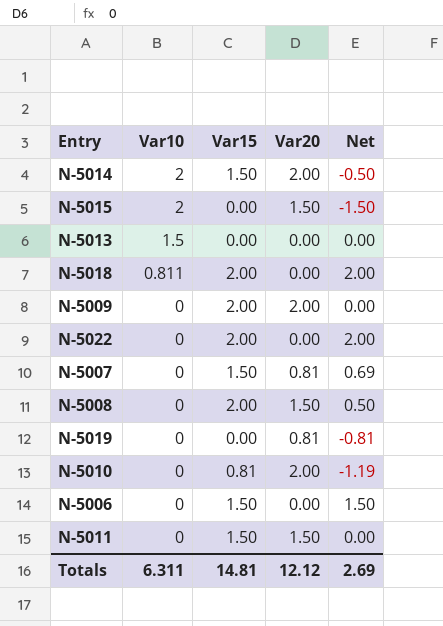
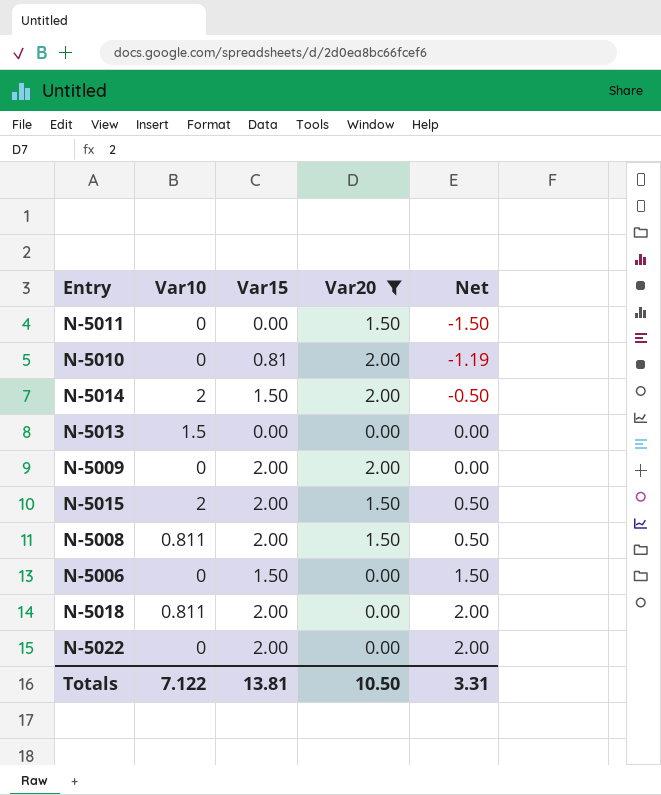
filter: none -> Var20 != 0.81
row order: Var10 descending -> Net ascending
N-5011 | Var15: 1.50 -> 0.00
N-5011 | Net: 0.00 -> -1.50
N-5015 | Var15: 0.00 -> 2.00
N-5015 | Net: -1.50 -> 0.50
N-5008 | Var10: 0 -> 0.811
Totals | Var10: 6.311 -> 7.122
Totals | Var15: 14.81 -> 13.81
Totals | Var20: 12.12 -> 10.50
Totals | Net: 2.69 -> 3.31

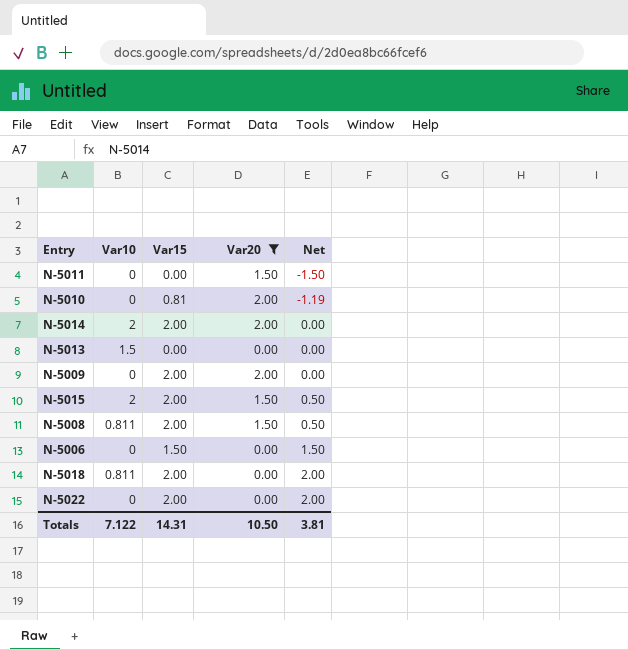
N-5014 | Var15: 1.50 -> 2.00
N-5014 | Net: -0.50 -> 0.00
Totals | Var15: 13.81 -> 14.31
Totals | Net: 3.31 -> 3.81

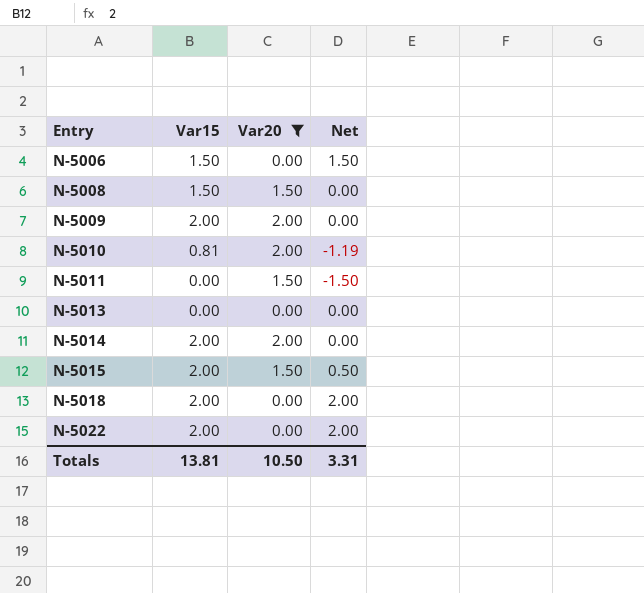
row order: Net ascending -> Entry ascending
column Var10 | position: 2 -> none
N-5008 | Var15: 2.00 -> 1.50
N-5008 | Net: 0.50 -> 0.00
Totals | Var15: 14.31 -> 13.81
Totals | Net: 3.81 -> 3.31

